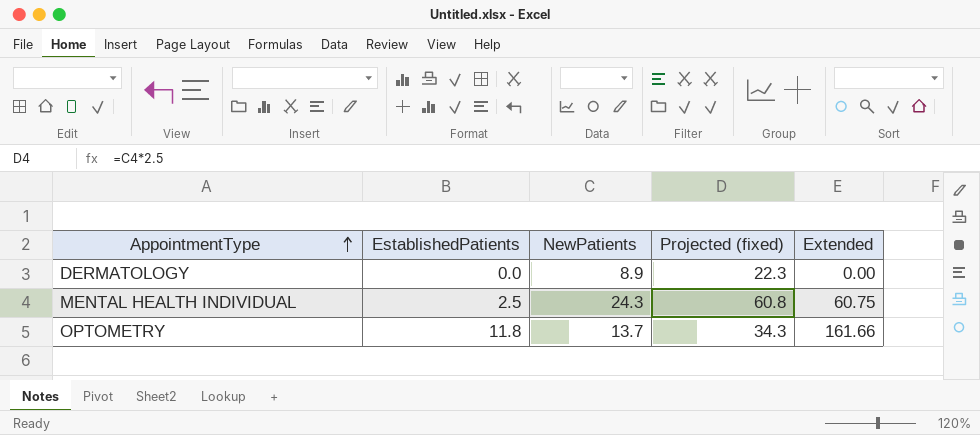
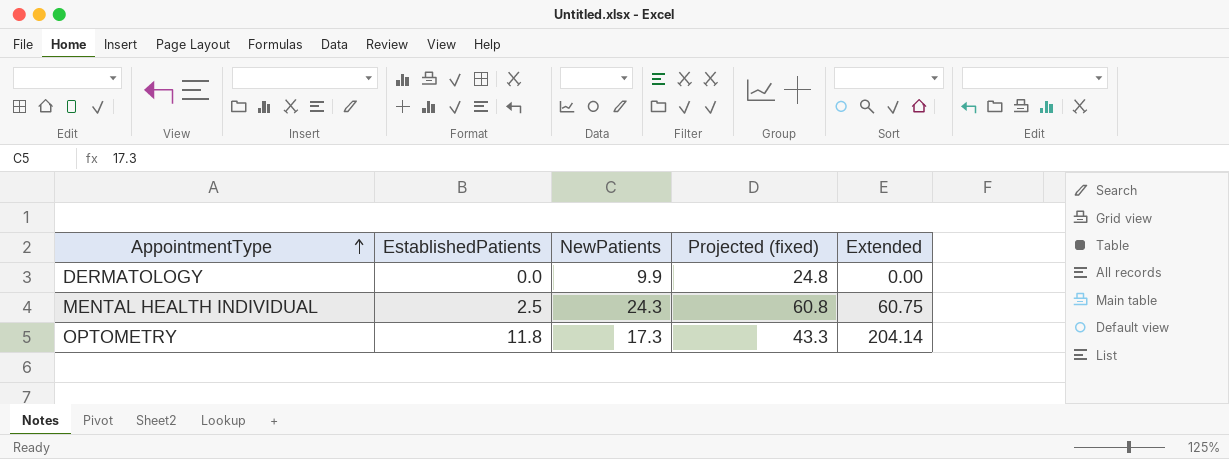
DERMATOLOGY | NewPatients: 8.9 -> 9.9
DERMATOLOGY | Projected (fixed): 22.3 -> 24.8
OPTOMETRY | NewPatients: 13.7 -> 17.3
OPTOMETRY | Projected (fixed): 34.3 -> 43.3
OPTOMETRY | Extended: 161.66 -> 204.14

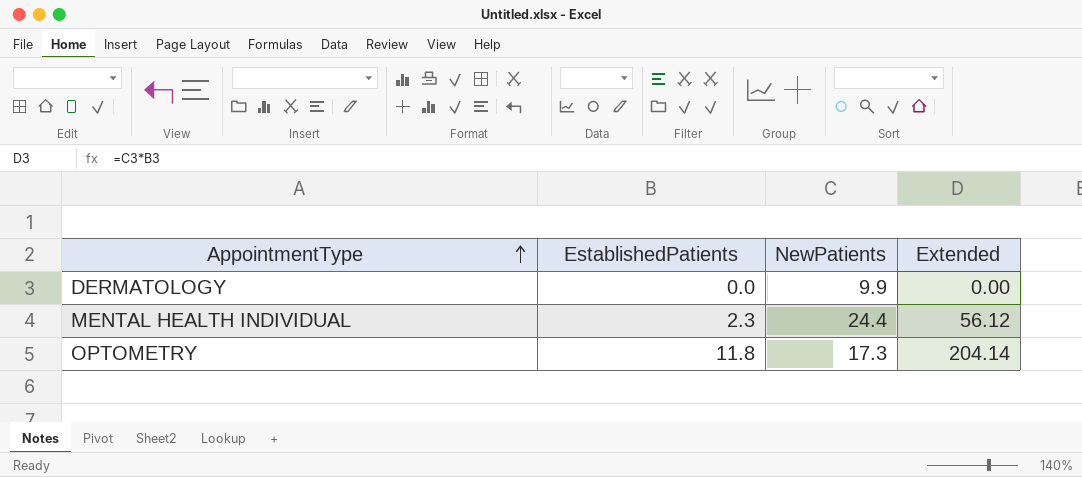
column Projected (fixed) | formula: [NewPatients] * 2.5 -> none
MENTAL HEALTH INDIVIDUAL | EstablishedPatients: 2.5 -> 2.3
MENTAL HEALTH INDIVIDUAL | NewPatients: 24.3 -> 24.4
MENTAL HEALTH INDIVIDUAL | Extended: 60.75 -> 56.12

